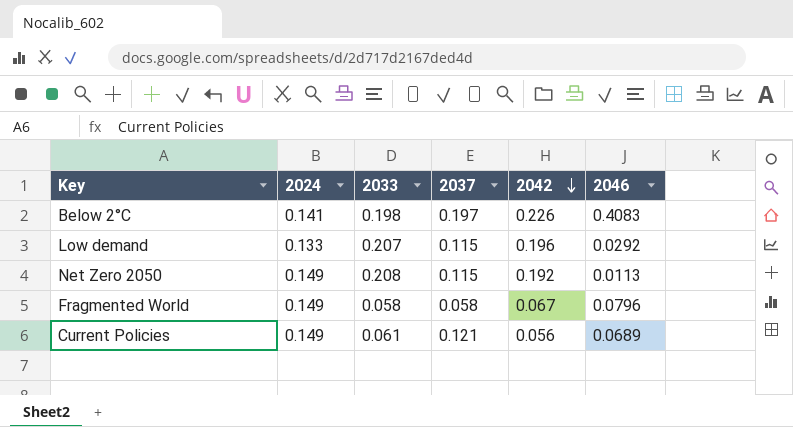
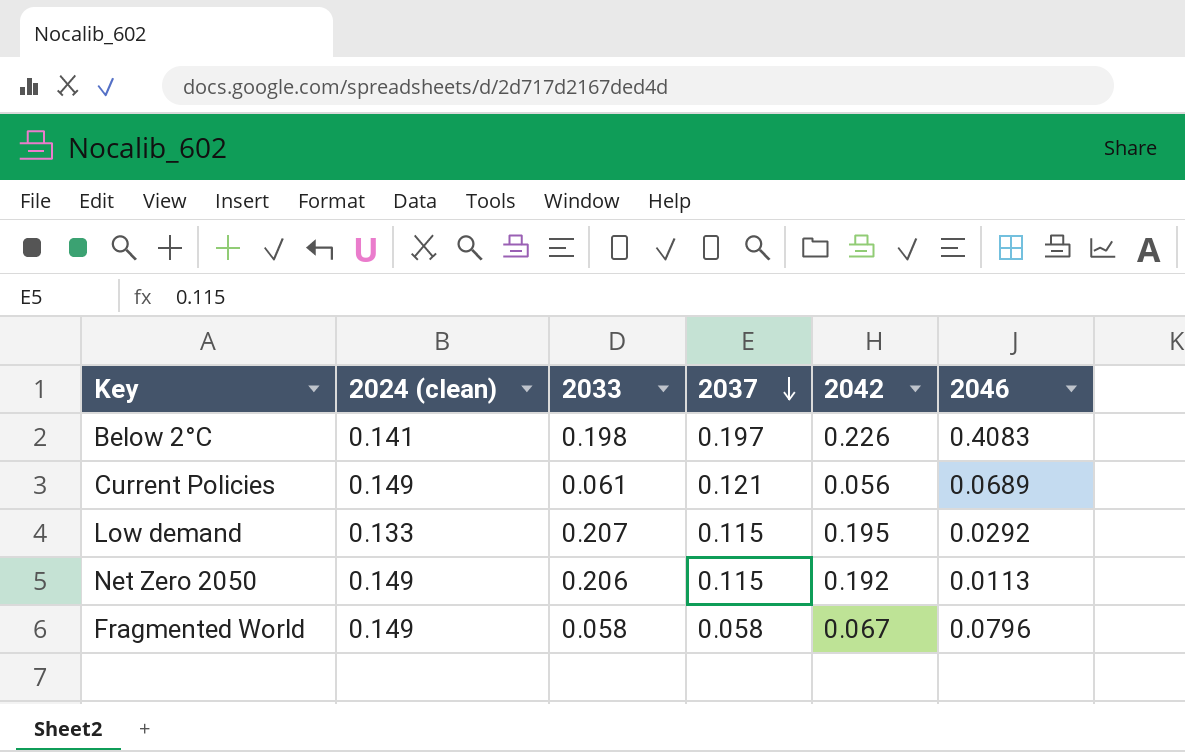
row order: 2042 descending -> 2037 descending
column name: 2024 -> 2024 (clean)
Low demand | 2042: 0.196 -> 0.195
Net Zero 2050 | 2033: 0.208 -> 0.206

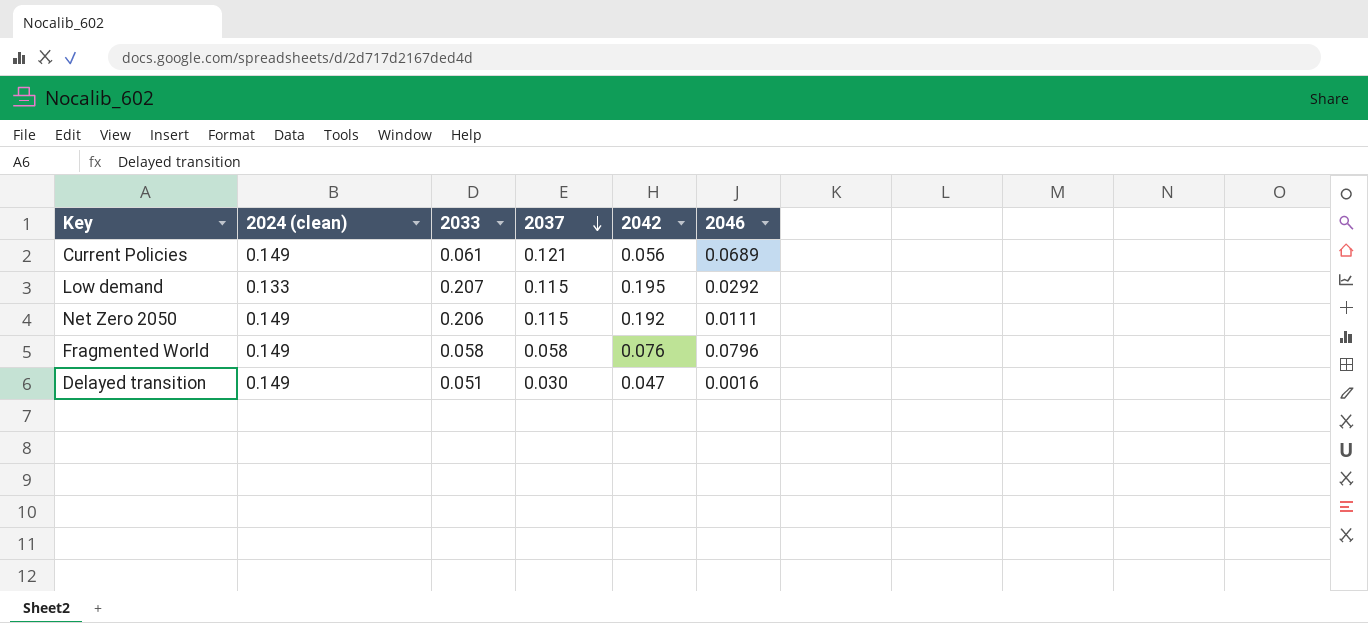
row Below 2°C: 0.141 | 0.198 | 0.197 | 0.226 | 0.4083 -> none
Net Zero 2050 | 2046: 0.0113 -> 0.0111
Fragmented World | 2042: 0.067 -> 0.076
row Delayed transition: none -> 0.149 | 0.051 | 0.030 | 0.047 | 0.0016

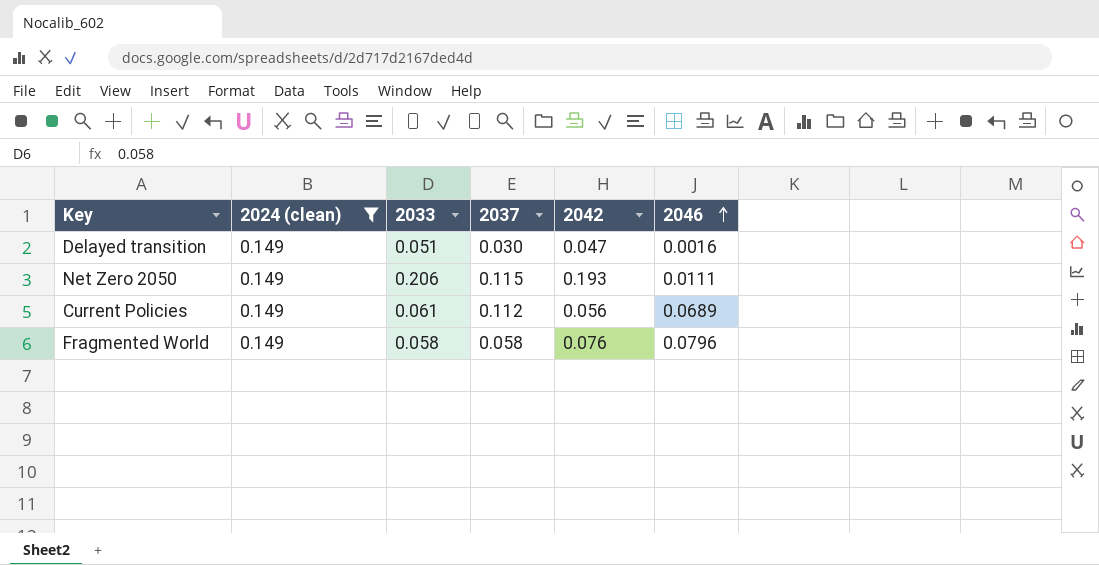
filter: none -> 2024 (clean) = 0.149
row order: 2037 descending -> 2046 ascending
Net Zero 2050 | 2042: 0.192 -> 0.193
Current Policies | 2037: 0.121 -> 0.112

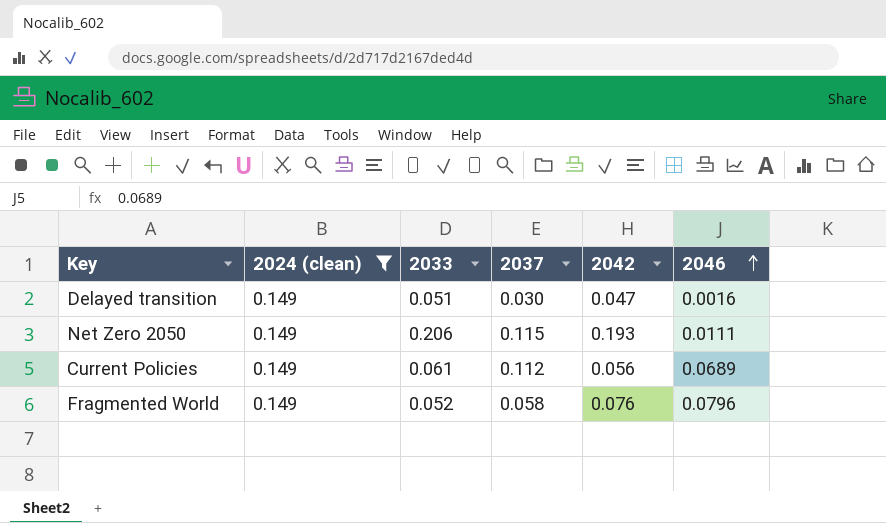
Fragmented World | 2033: 0.058 -> 0.052

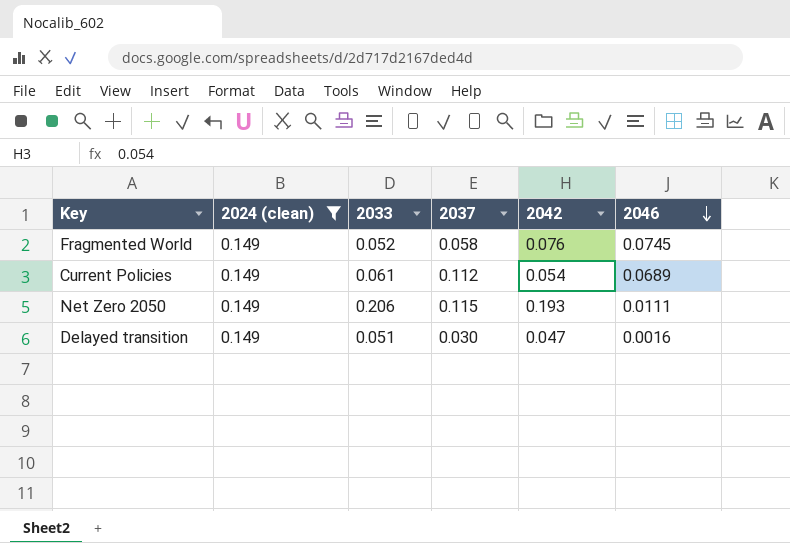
row order: 2046 ascending -> 2046 descending
Fragmented World | 2046: 0.0796 -> 0.0745
Current Policies | 2042: 0.056 -> 0.054

